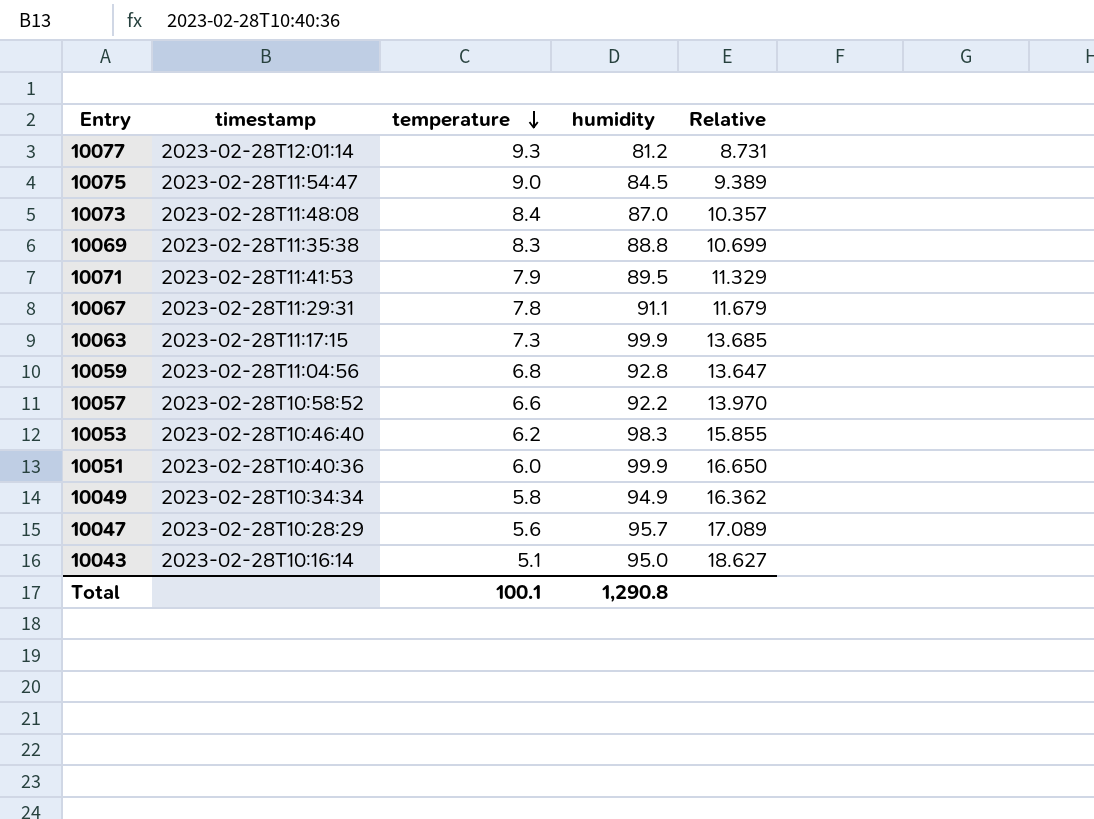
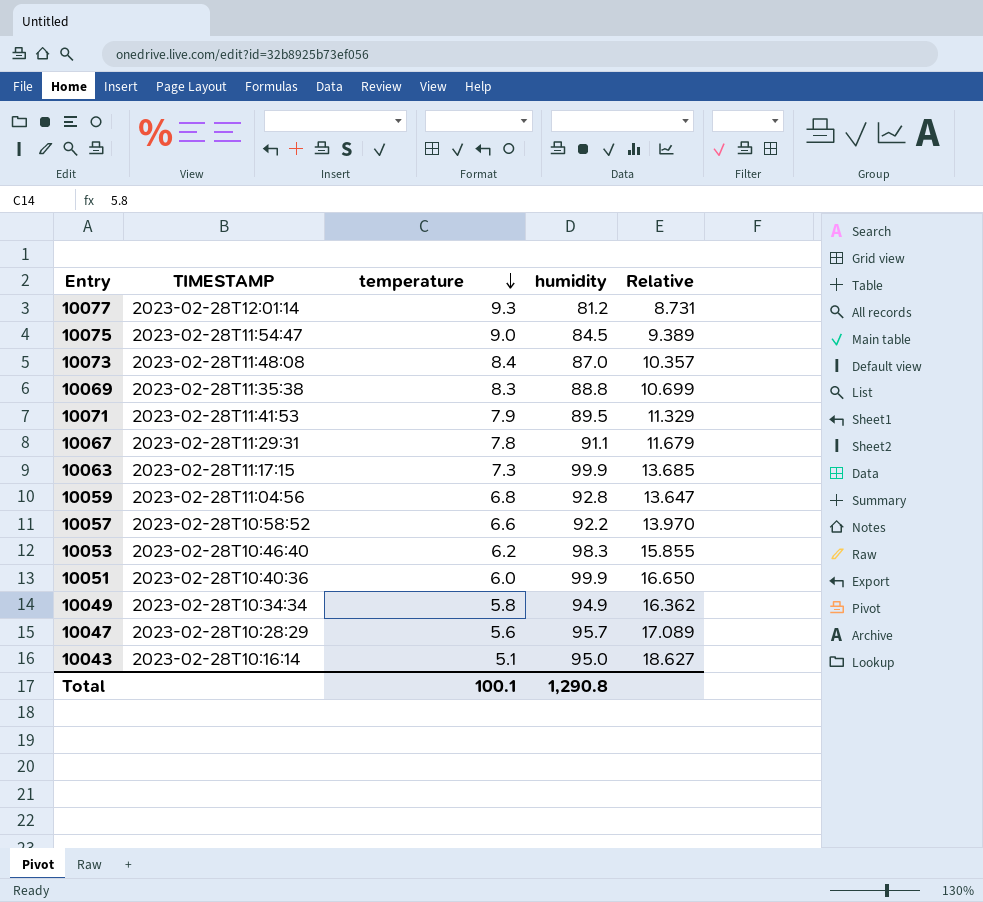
column name: timestamp -> TIMESTAMP

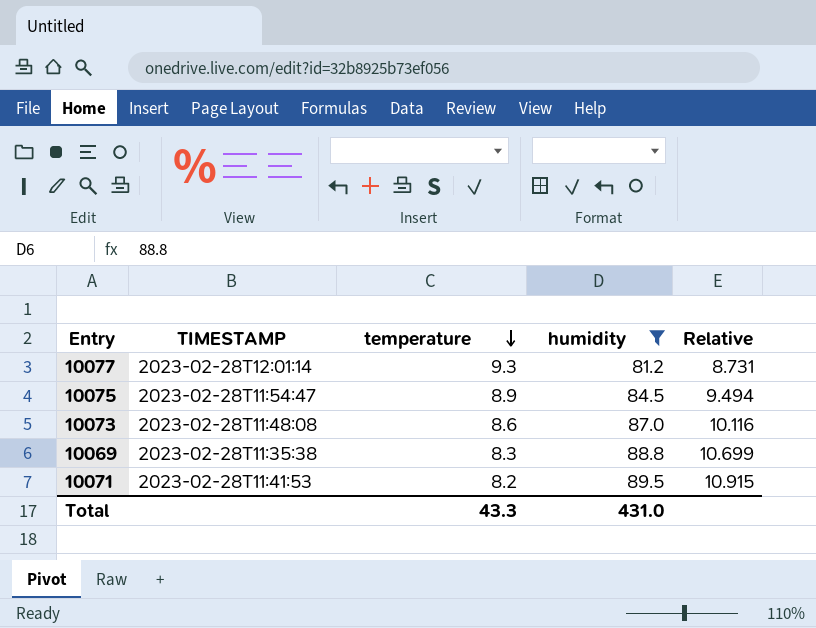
filter: none -> humidity <= 89.5
10075 | temperature: 9.0 -> 8.9
10075 | Relative: 9.389 -> 9.494
10073 | temperature: 8.4 -> 8.6
10073 | Relative: 10.357 -> 10.116
10071 | temperature: 7.9 -> 8.2
10071 | Relative: 11.329 -> 10.915
Total | temperature: 100.1 -> 43.3
Total | humidity: 1,290.8 -> 431.0

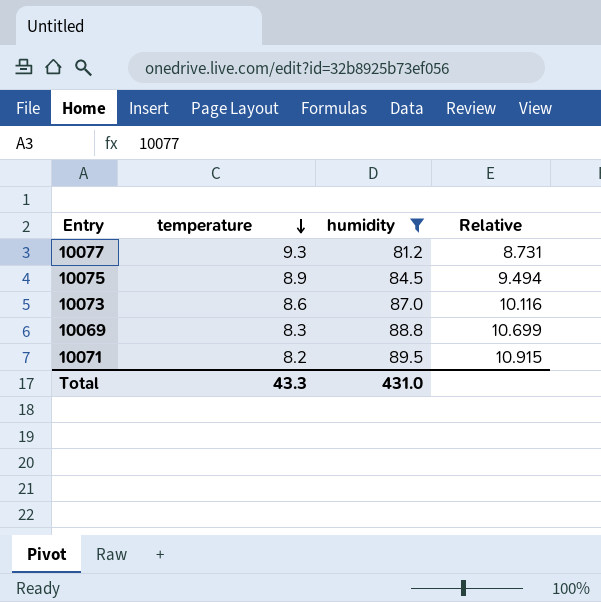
column TIMESTAMP | position: 2 -> none

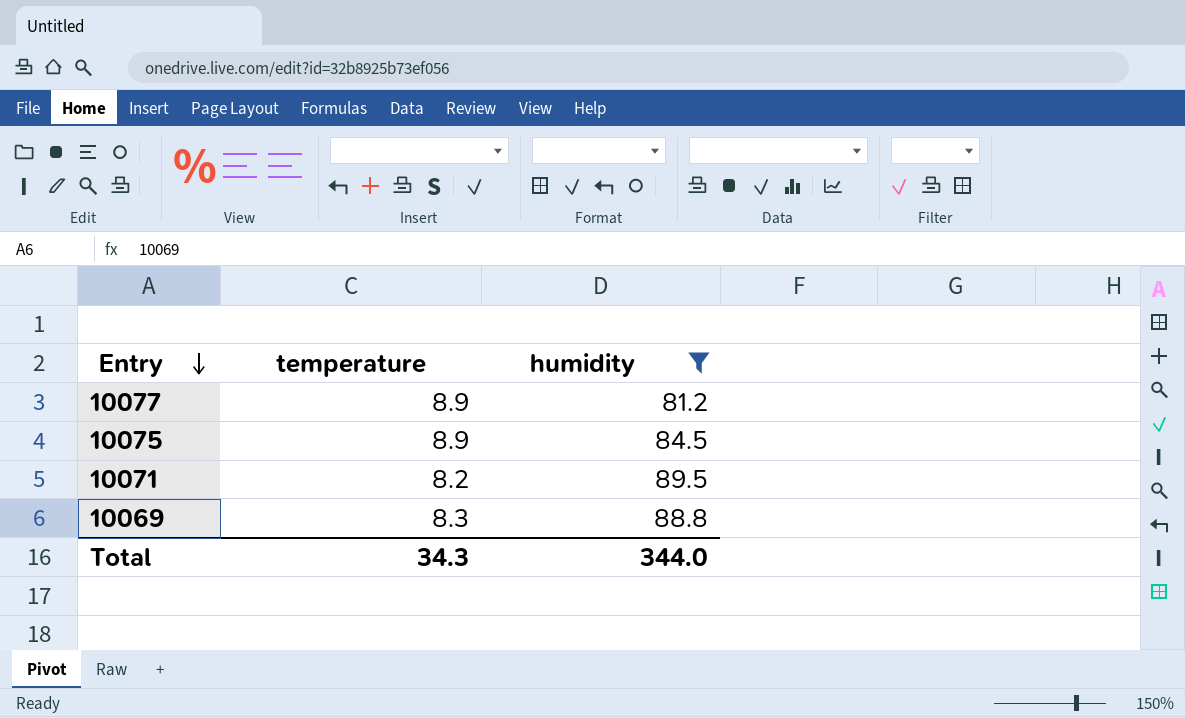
row order: temperature descending -> Entry descending
column Relative | formula: [humidity] / [temperature] -> none
row 10073: 8.6 | 87.0 | 10.116 -> none
10077 | temperature: 9.3 -> 8.9
Total | temperature: 43.3 -> 34.3
Total | humidity: 431.0 -> 344.0

